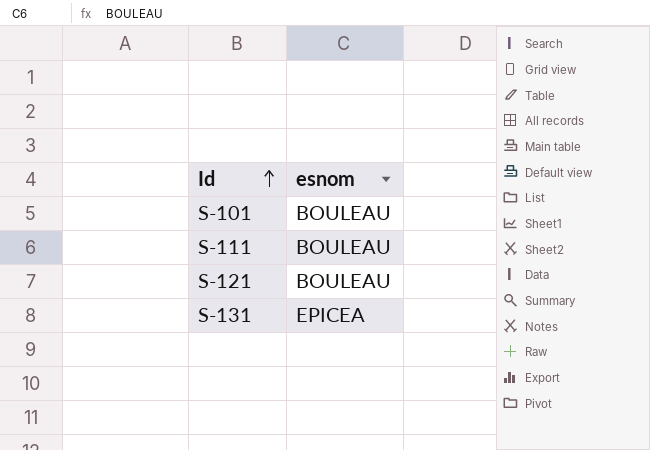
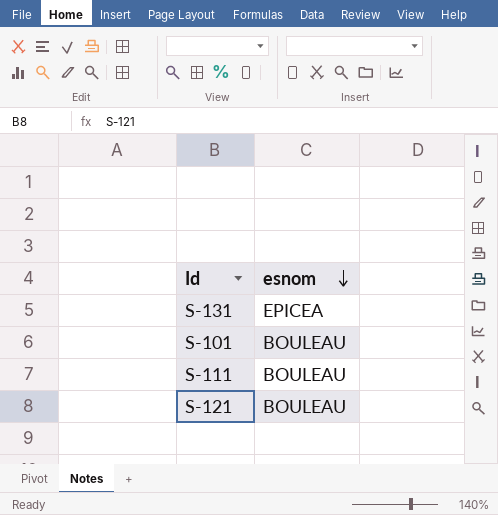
row order: Id ascending -> esnom descending

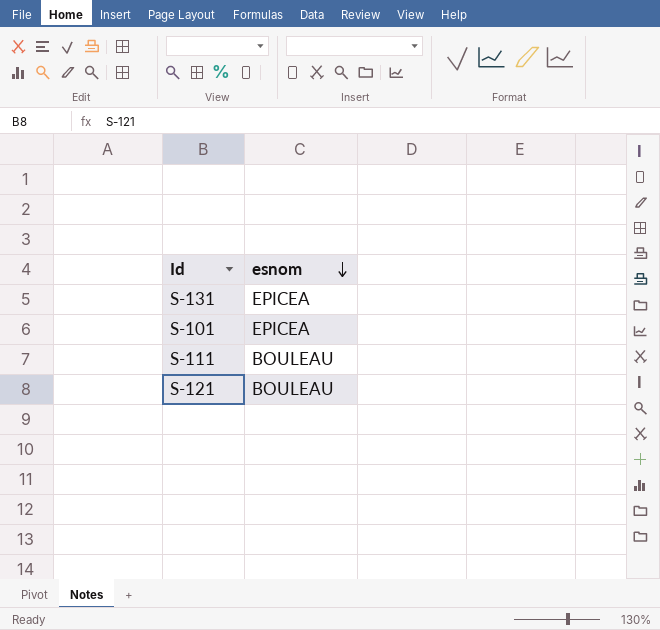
S-101 | esnom: BOULEAU -> EPICEA

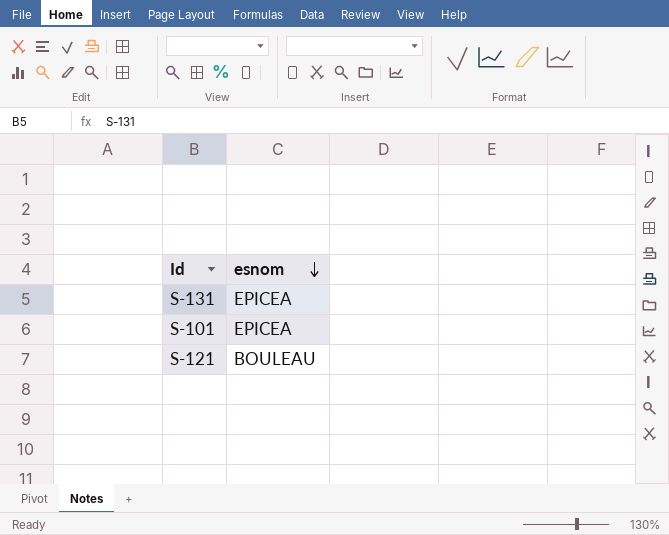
row S-111: BOULEAU -> none

